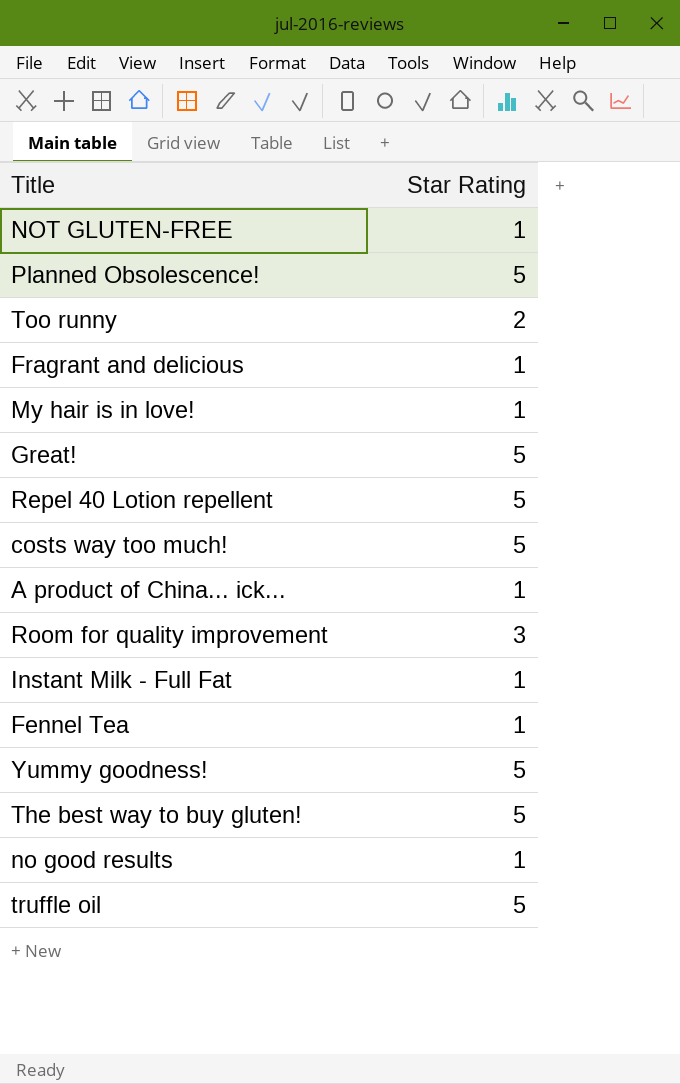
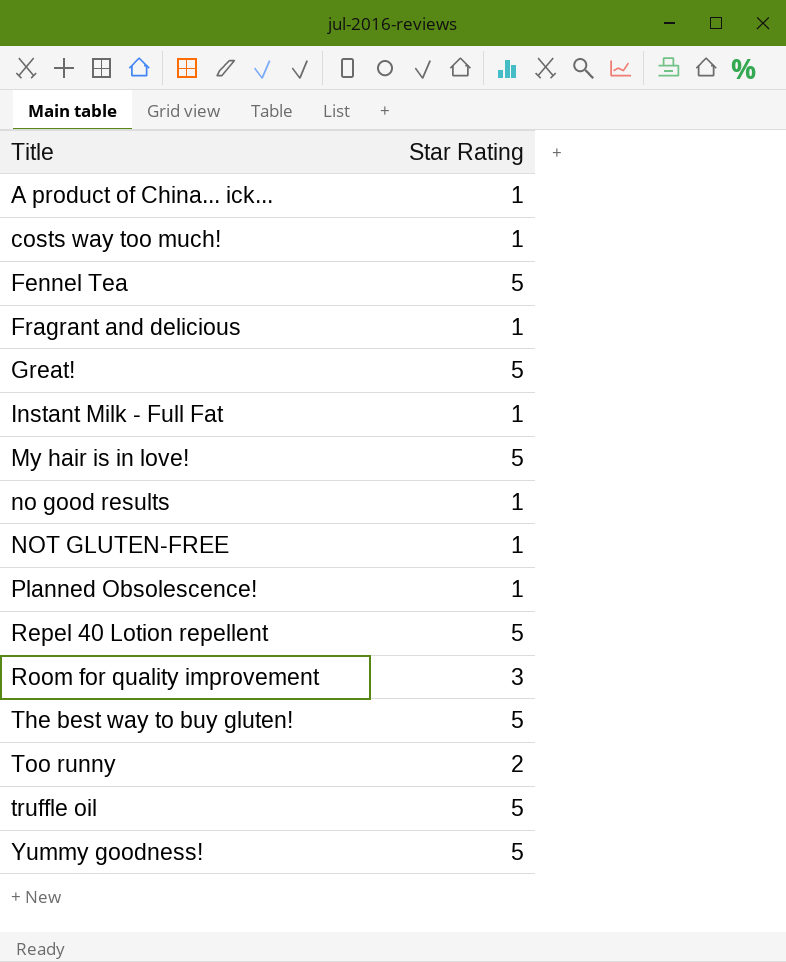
row order: none -> Title ascending
costs way too much! | Star Rating: 5 -> 1
Fennel Tea | Star Rating: 1 -> 5
My hair is in love! | Star Rating: 1 -> 5
Planned Obsolescence! | Star Rating: 5 -> 1

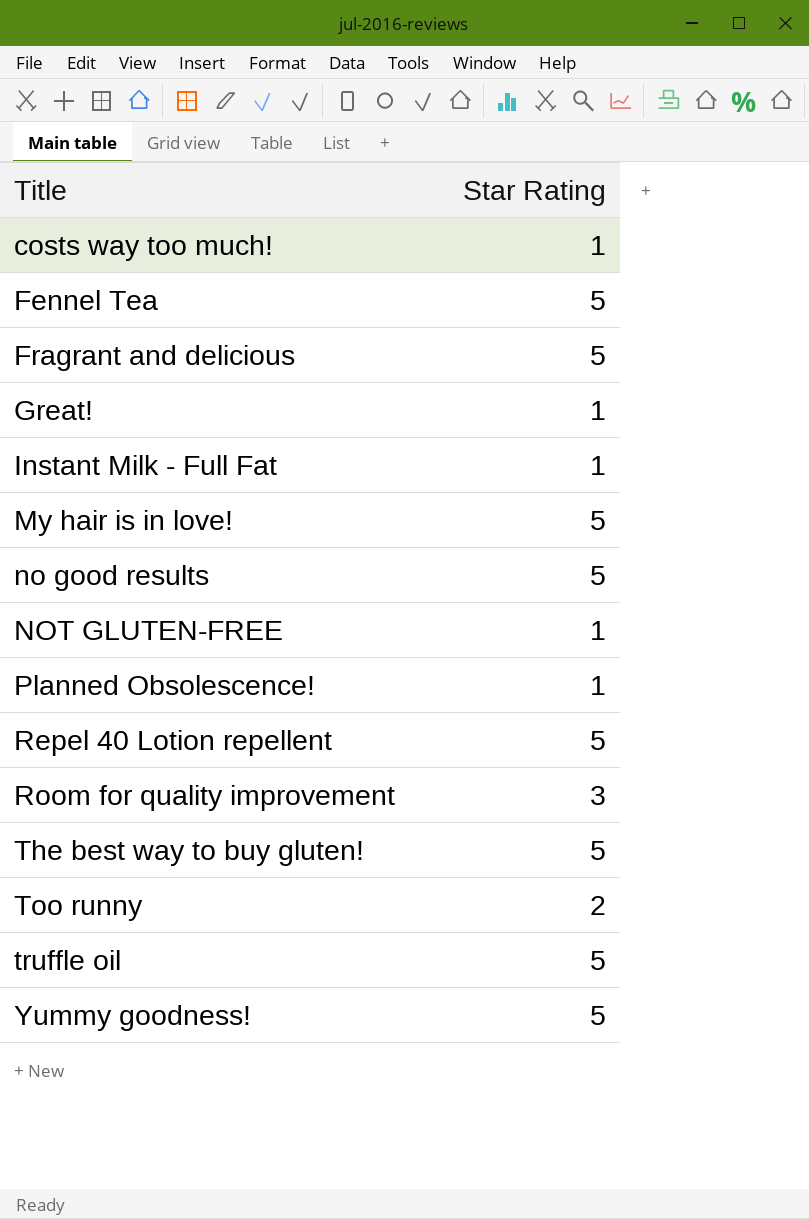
row A product of China... ick...: 1 -> none
Fragrant and delicious | Star Rating: 1 -> 5
Great! | Star Rating: 5 -> 1
no good results | Star Rating: 1 -> 5

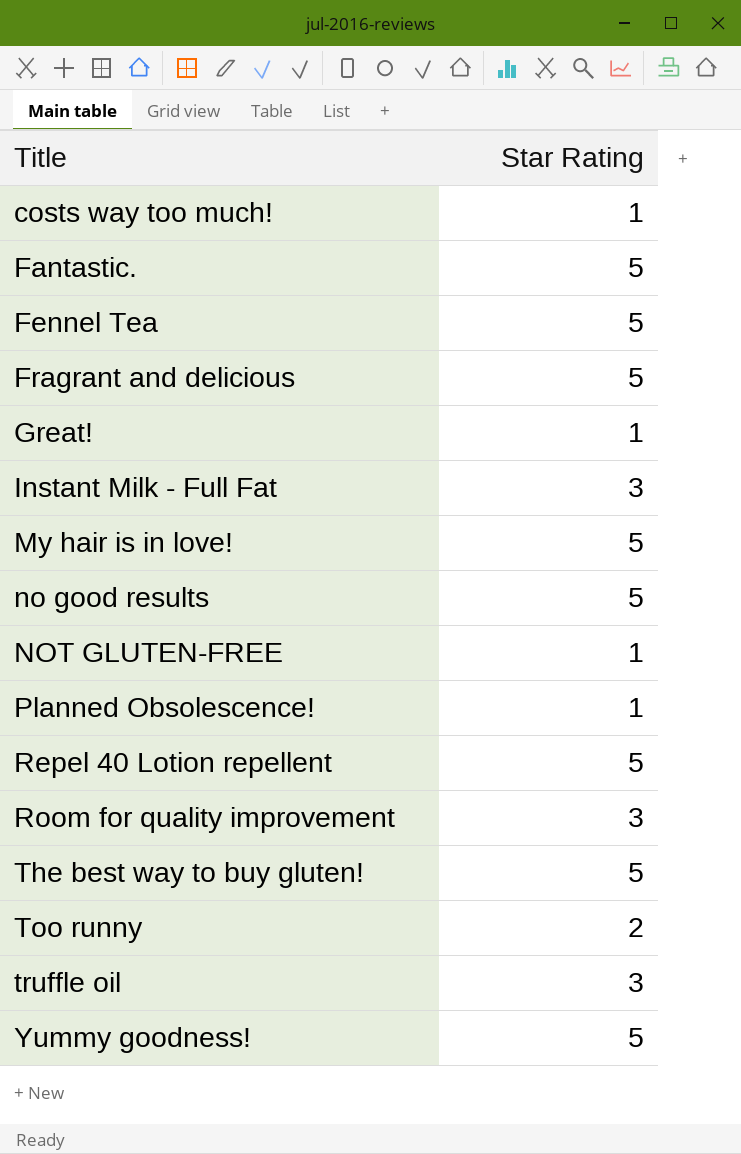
row Fantastic.: none -> 5
Instant Milk - Full Fat | Star Rating: 1 -> 3
truffle oil | Star Rating: 5 -> 3

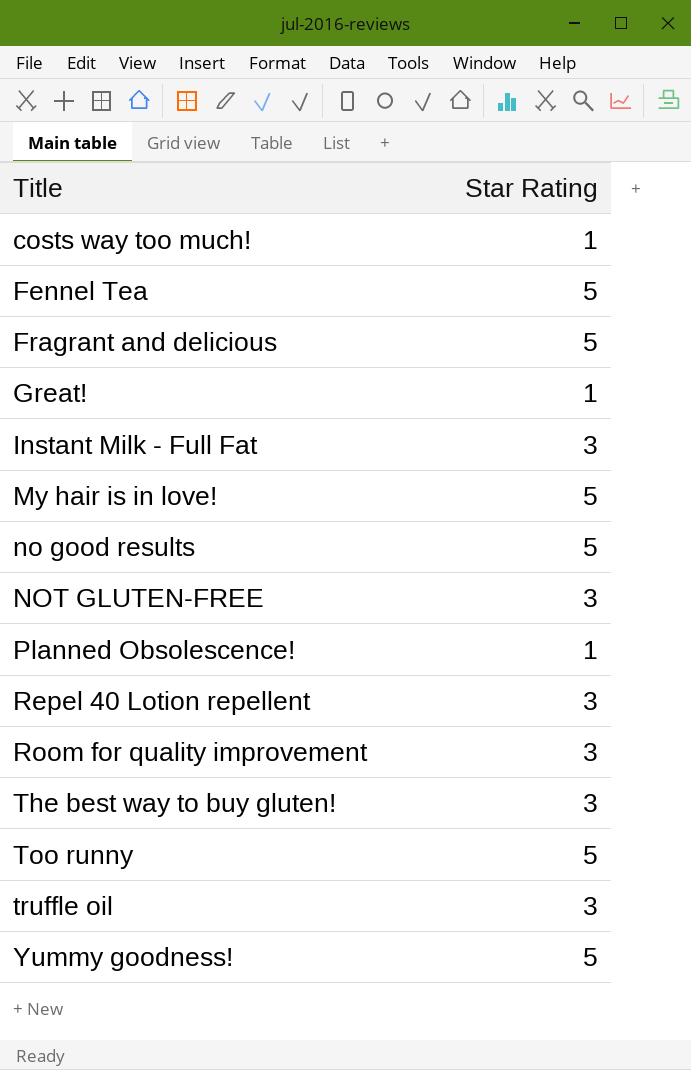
row Fantastic.: 5 -> none
NOT GLUTEN-FREE | Star Rating: 1 -> 3
Repel 40 Lotion repellent | Star Rating: 5 -> 3
The best way to buy gluten! | Star Rating: 5 -> 3
Too runny | Star Rating: 2 -> 5

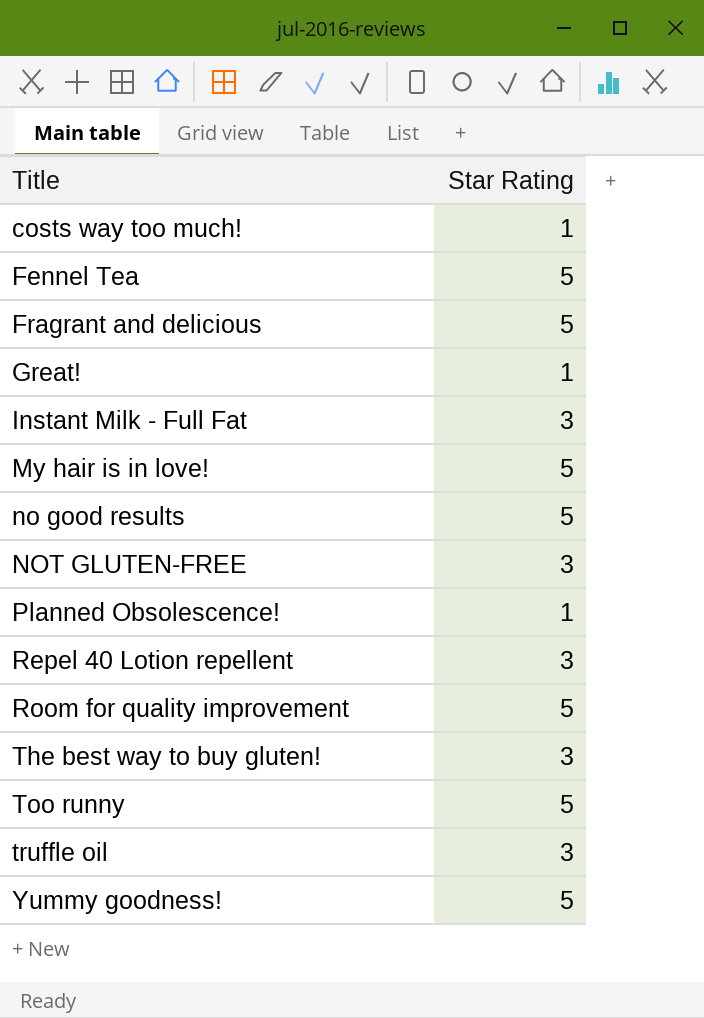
Room for quality improvement | Star Rating: 3 -> 5

